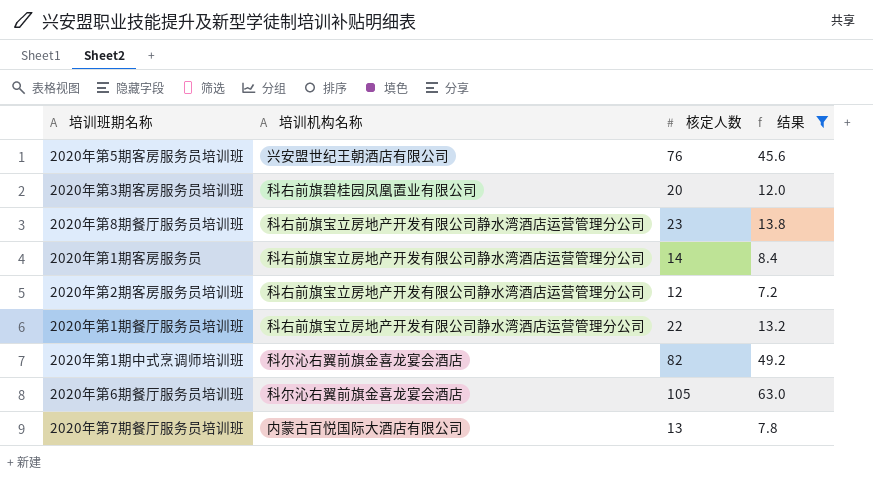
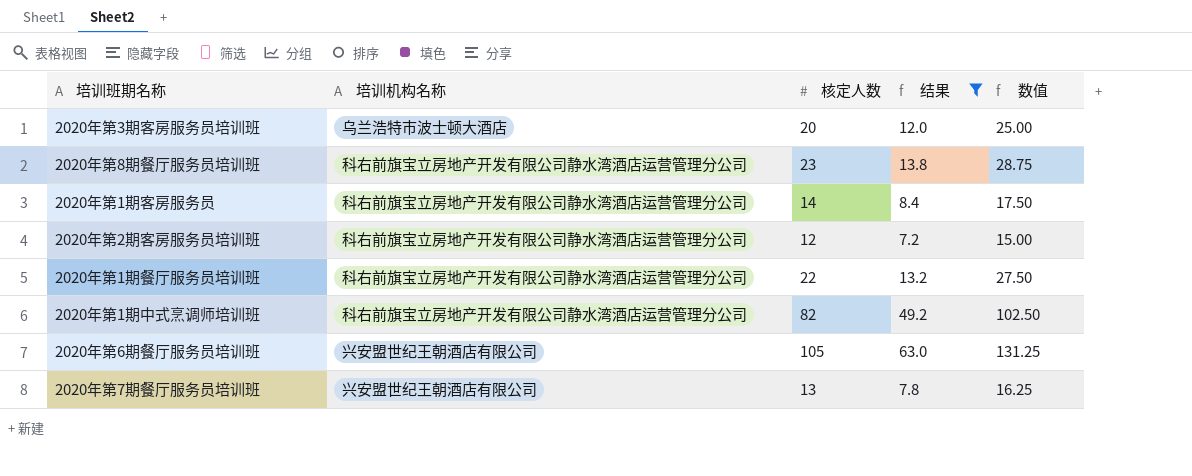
column 数值 | formula: none -> [核定人数] * 1.25
row 2020年第5期客房服务员培训班: 兴安盟世纪王朝酒店有限公司 | 76 | 45.6 -> none
2020年第3期客房服务员培训班 | 培训机构名称: 科右前旗碧桂园凤凰置业有限公司 -> 乌兰浩特市波士顿大酒店
2020年第1期中式烹调师培训班 | 培训机构名称: 科尔沁右翼前旗金喜龙宴会酒店 -> 科右前旗宝立房地产开发有限公司静水湾酒店运营管理分公司
2020年第6期餐厅服务员培训班 | 培训机构名称: 科尔沁右翼前旗金喜龙宴会酒店 -> 兴安盟世纪王朝酒店有限公司
2020年第7期餐厅服务员培训班 | 培训机构名称: 内蒙古百悦国际大酒店有限公司 -> 兴安盟世纪王朝酒店有限公司

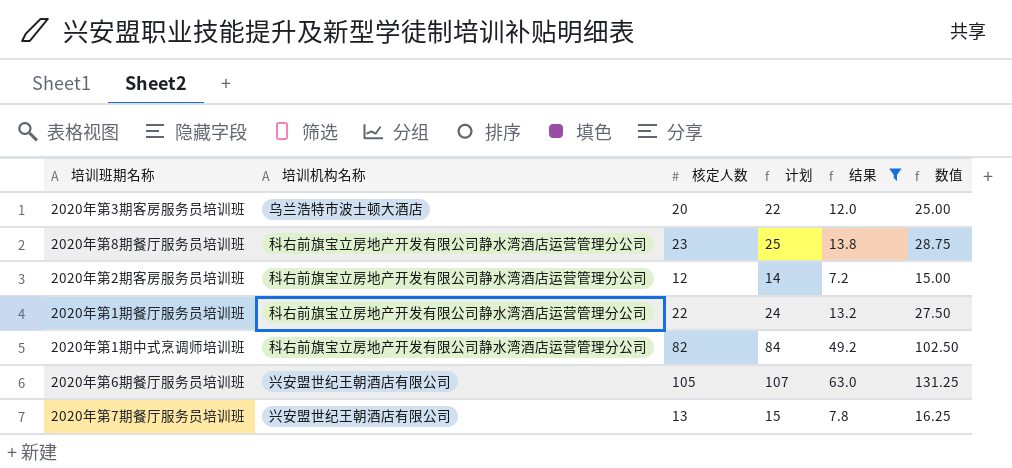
column 计划 | formula: none -> [核定人数] + 2
row 2020年第1期客房服务员: 科右前旗宝立房地产开发有限公司静水湾酒店运营管理分公司 | 14 | 8.4 | 17.50 -> none

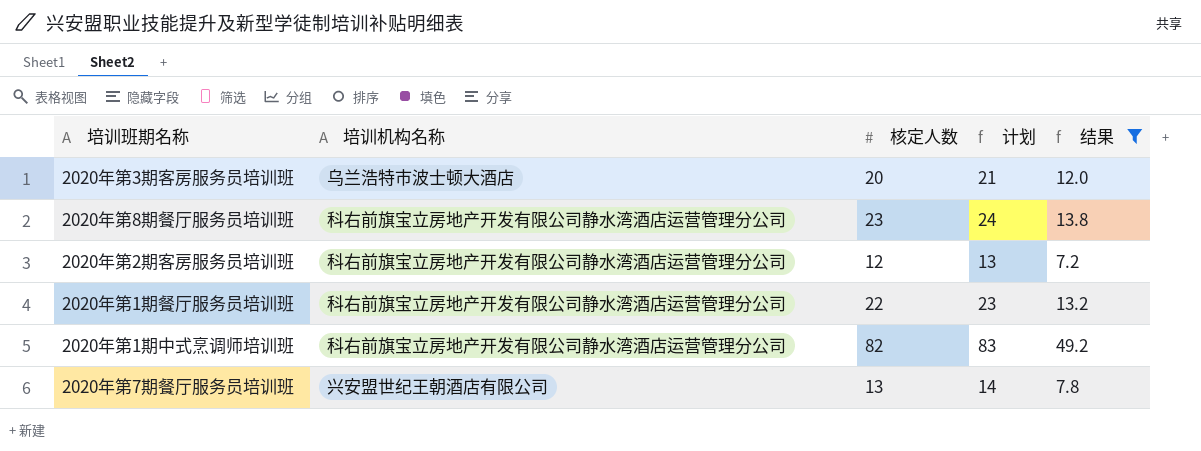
column 数值 | formula: [核定人数] * 1.25 -> none
column 计划 | formula: [核定人数] + 2 -> [核定人数] + 1
row 2020年第6期餐厅服务员培训班: 兴安盟世纪王朝酒店有限公司 | 105 | 107 | 63.0 | 131.25 -> none

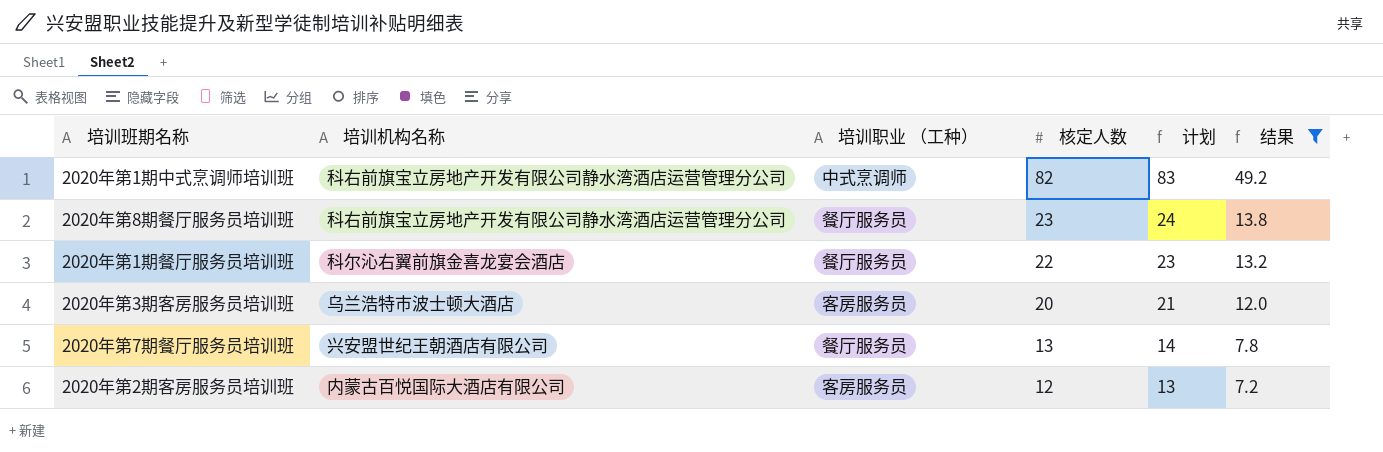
row order: none -> 核定人数 descending
column 培训职业 （工种） | position: none -> 3
2020年第1期餐厅服务员培训班 | 培训机构名称: 科右前旗宝立房地产开发有限公司静水湾酒店运营管理分公司 -> 科尔沁右翼前旗金喜龙宴会酒店
2020年第2期客房服务员培训班 | 培训机构名称: 科右前旗宝立房地产开发有限公司静水湾酒店运营管理分公司 -> 内蒙古百悦国际大酒店有限公司

